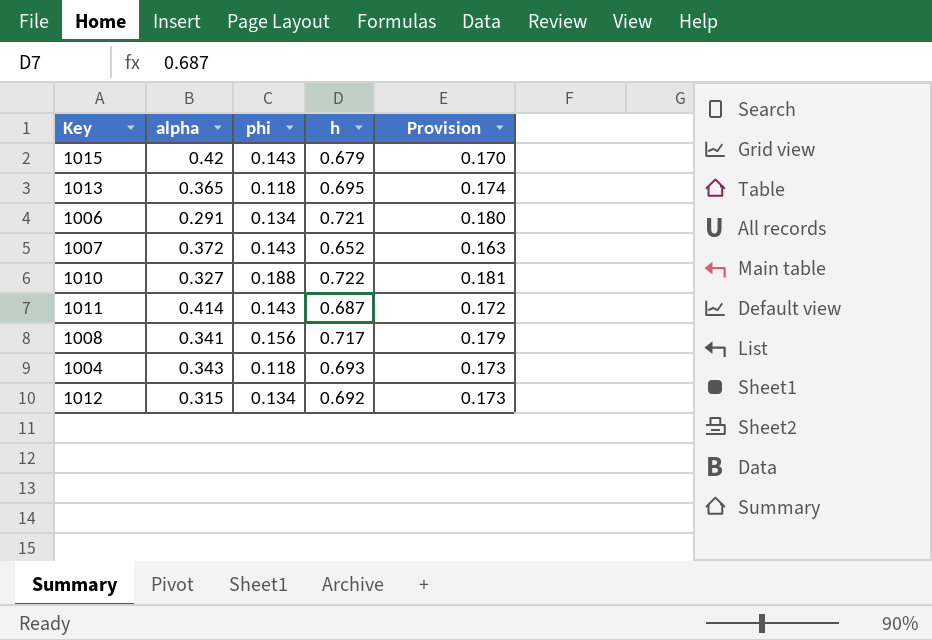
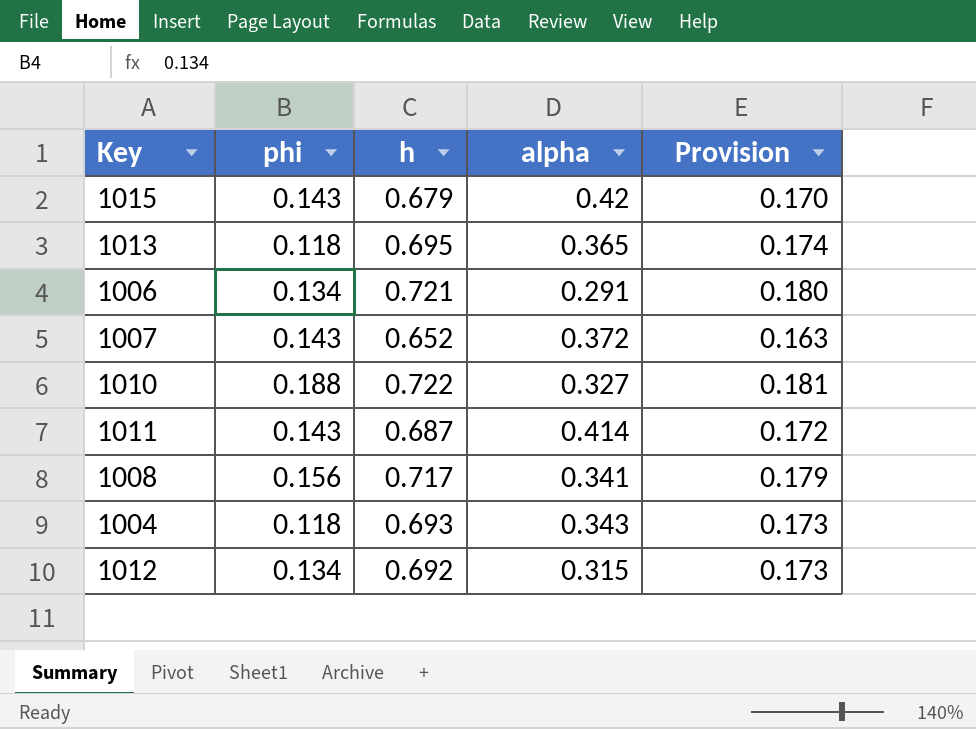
column alpha | position: 2 -> 4

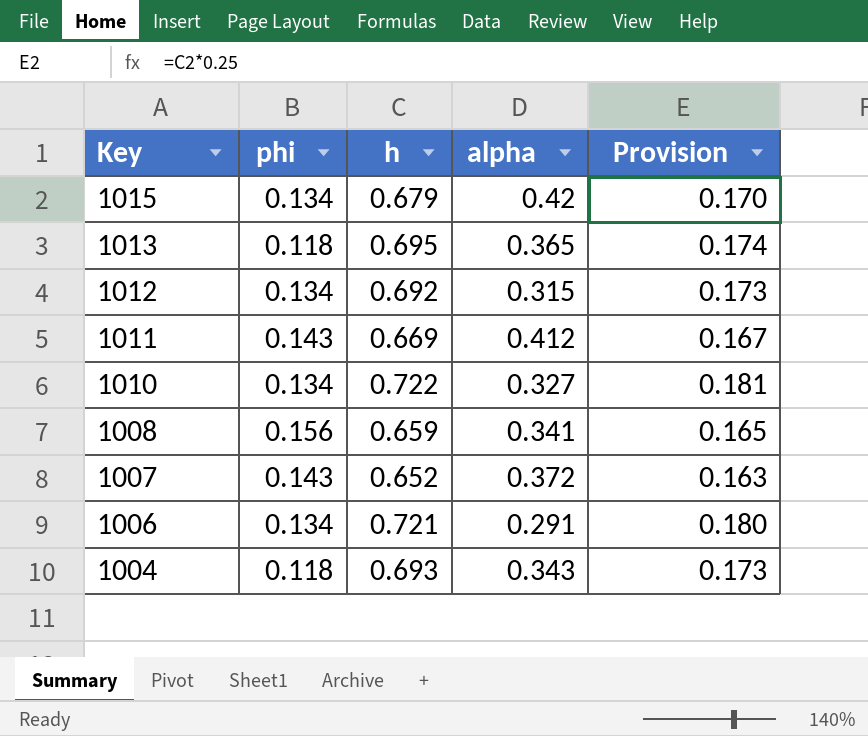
row order: none -> Key descending
1015 | phi: 0.143 -> 0.134
1011 | h: 0.687 -> 0.669
1011 | alpha: 0.414 -> 0.412
1011 | Provision: 0.172 -> 0.167
1010 | phi: 0.188 -> 0.134
1008 | h: 0.717 -> 0.659
1008 | Provision: 0.179 -> 0.165

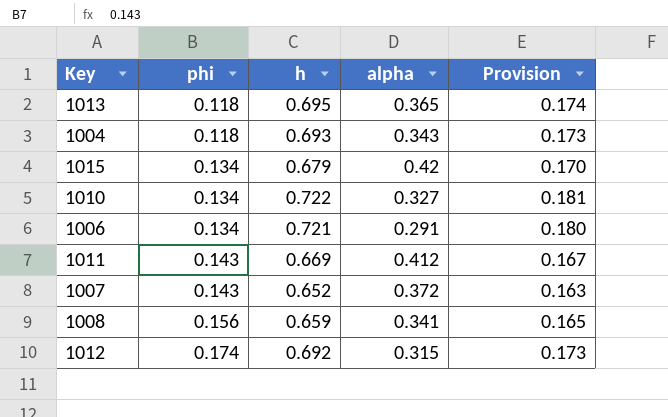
row order: Key descending -> phi ascending
1012 | phi: 0.134 -> 0.174

